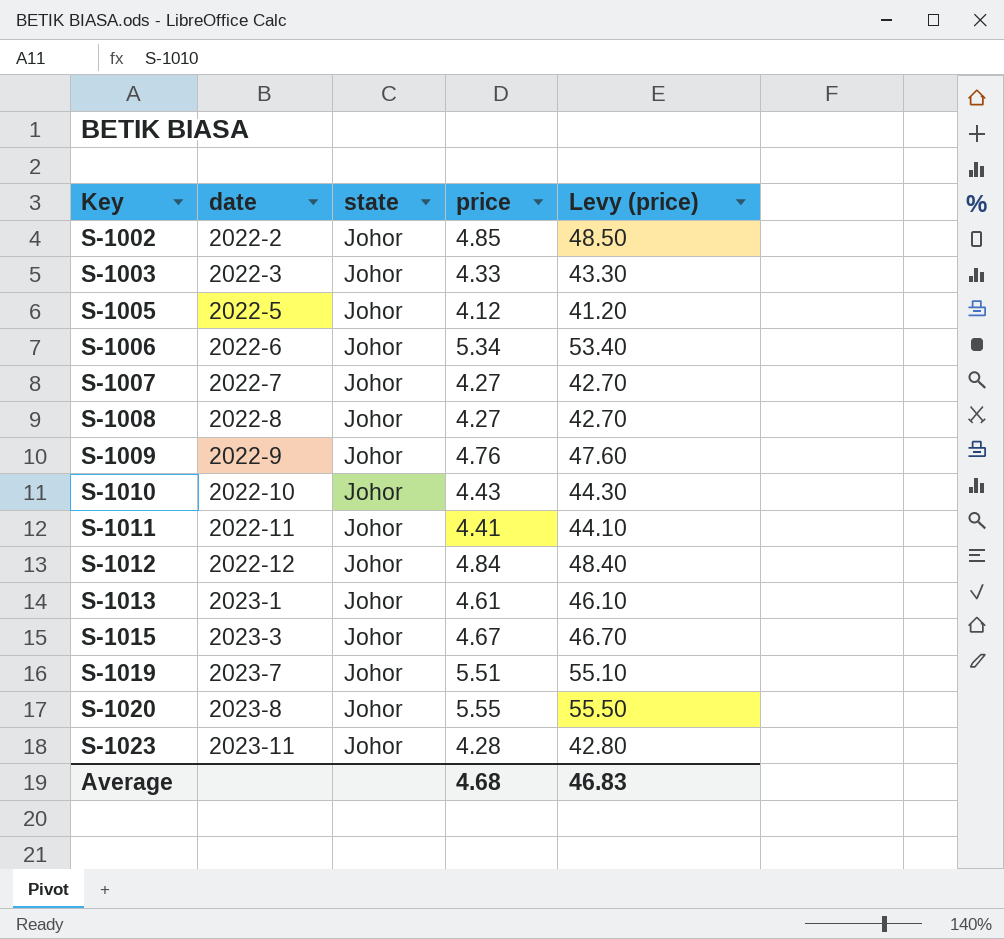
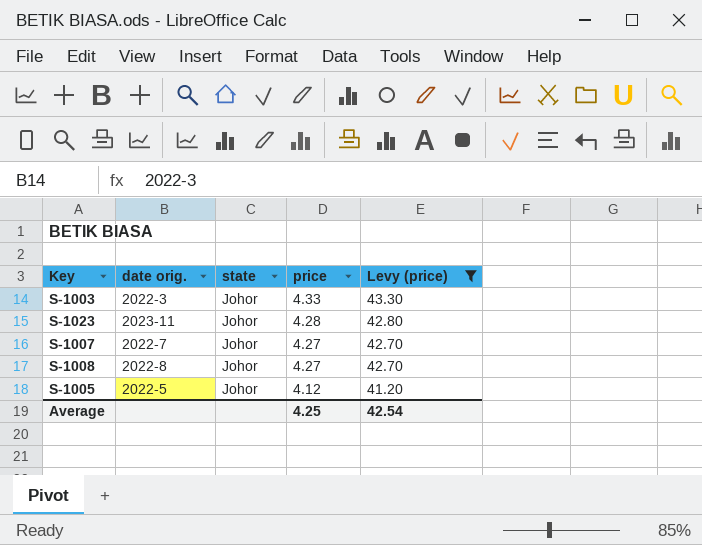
filter: none -> Levy (price) <= 43.30
row order: Key ascending -> price descending
column name: date -> date orig.
Average | price: 4.68 -> 4.25
Average | Levy (price): 46.83 -> 42.54

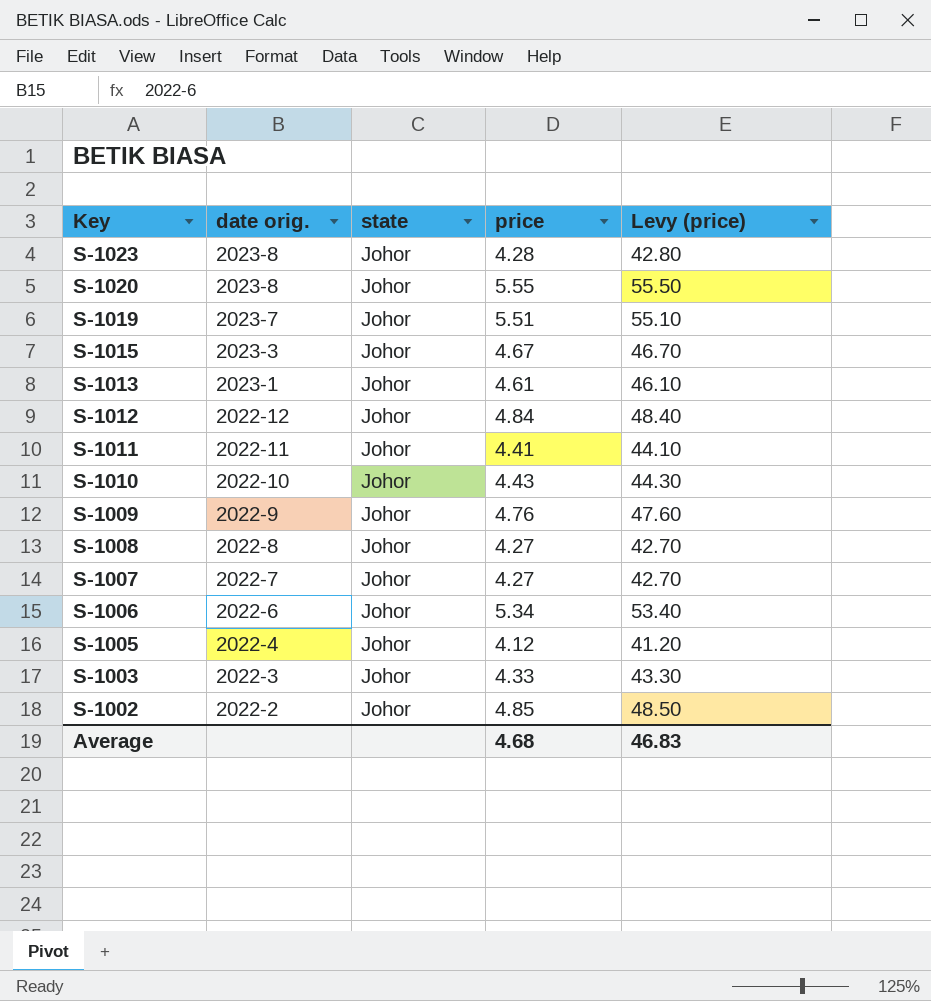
filter: Levy (price) <= 43.30 -> none
row order: price descending -> Key descending
S-1023 | date orig.: 2023-11 -> 2023-8
S-1005 | date orig.: 2022-5 -> 2022-4
Average | price: 4.25 -> 4.68
Average | Levy (price): 42.54 -> 46.83

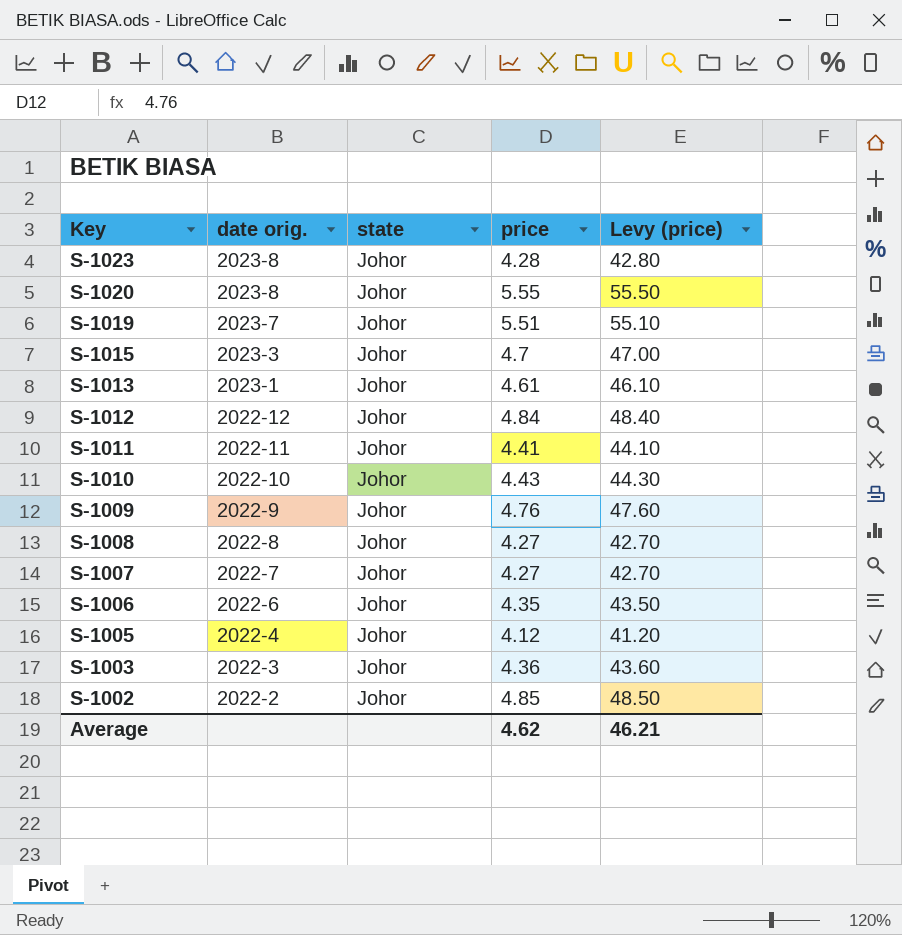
S-1015 | price: 4.67 -> 4.7
S-1015 | Levy (price): 46.70 -> 47.00
S-1006 | price: 5.34 -> 4.35
S-1006 | Levy (price): 53.40 -> 43.50
S-1003 | price: 4.33 -> 4.36
S-1003 | Levy (price): 43.30 -> 43.60
Average | price: 4.68 -> 4.62
Average | Levy (price): 46.83 -> 46.21

